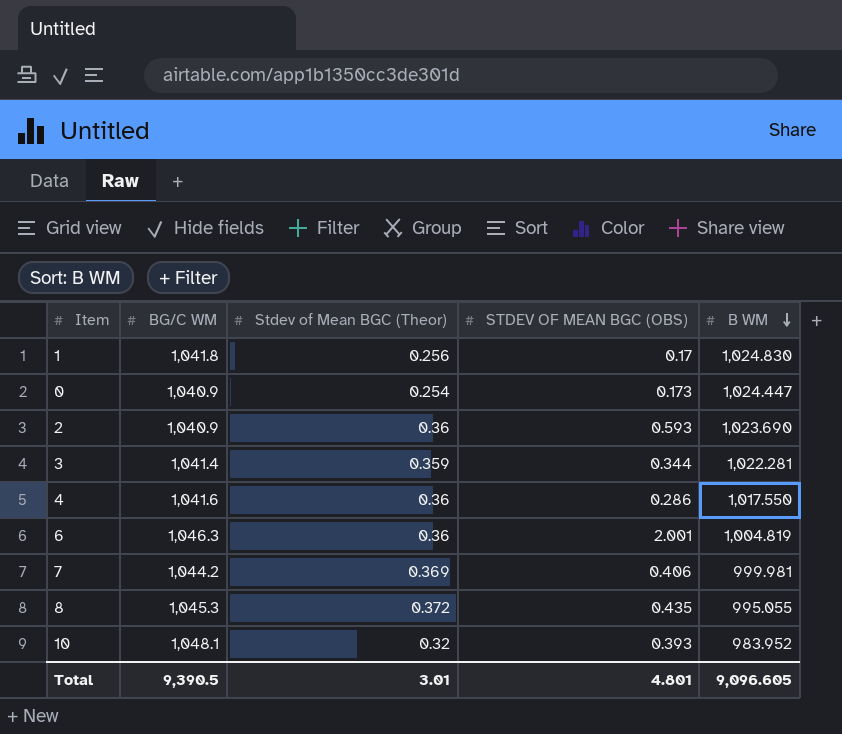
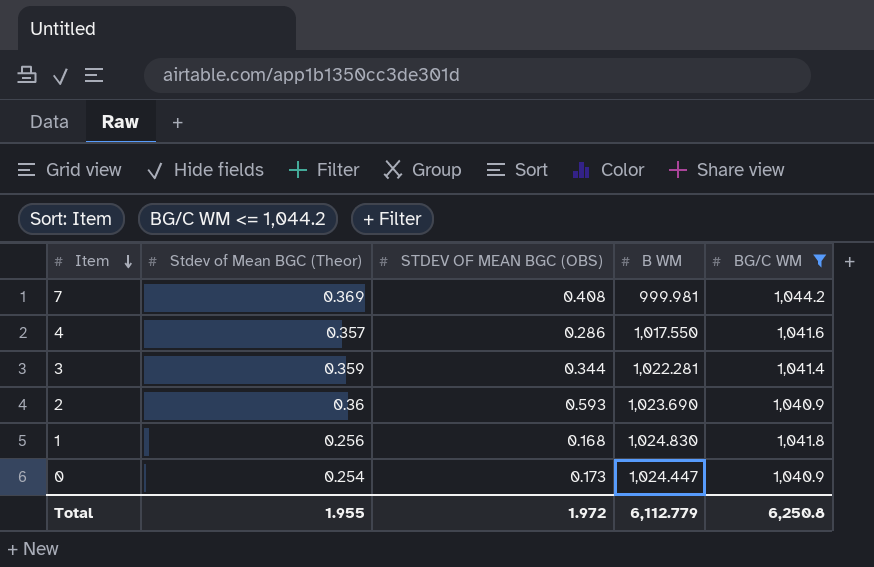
filter: none -> BG/C WM <= 1,044.2
row order: B WM descending -> Item descending
column BG/C WM | position: 2 -> 5
7 | STDEV OF MEAN BGC (OBS): 0.406 -> 0.408
4 | Stdev of Mean BGC (Theor): 0.36 -> 0.357
1 | STDEV OF MEAN BGC (OBS): 0.17 -> 0.168
Total | Stdev of Mean BGC (Theor): 3.01 -> 1.955
Total | STDEV OF MEAN BGC (OBS): 4.801 -> 1.972
Total | B WM: 9,096.605 -> 6,112.779
Total | BG/C WM: 9,390.5 -> 6,250.8

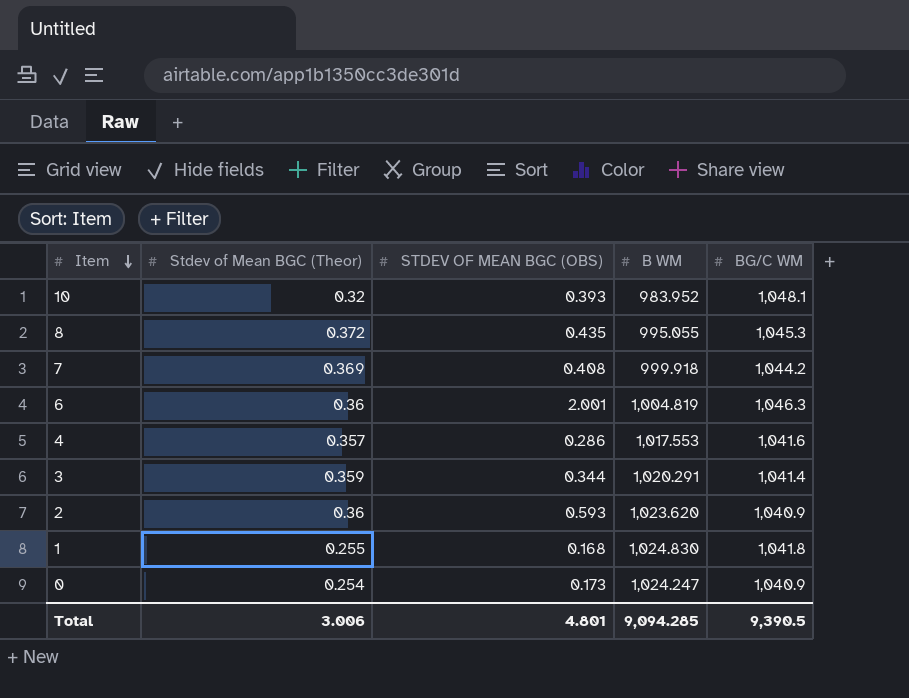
filter: BG/C WM <= 1,044.2 -> none
7 | B WM: 999.981 -> 999.918
4 | B WM: 1,017.550 -> 1,017.553
3 | B WM: 1,022.281 -> 1,020.291
2 | B WM: 1,023.690 -> 1,023.620
1 | Stdev of Mean BGC (Theor): 0.256 -> 0.255
0 | B WM: 1,024.447 -> 1,024.247
Total | Stdev of Mean BGC (Theor): 1.955 -> 3.006
Total | STDEV OF MEAN BGC (OBS): 1.972 -> 4.801
Total | B WM: 6,112.779 -> 9,094.285
Total | BG/C WM: 6,250.8 -> 9,390.5

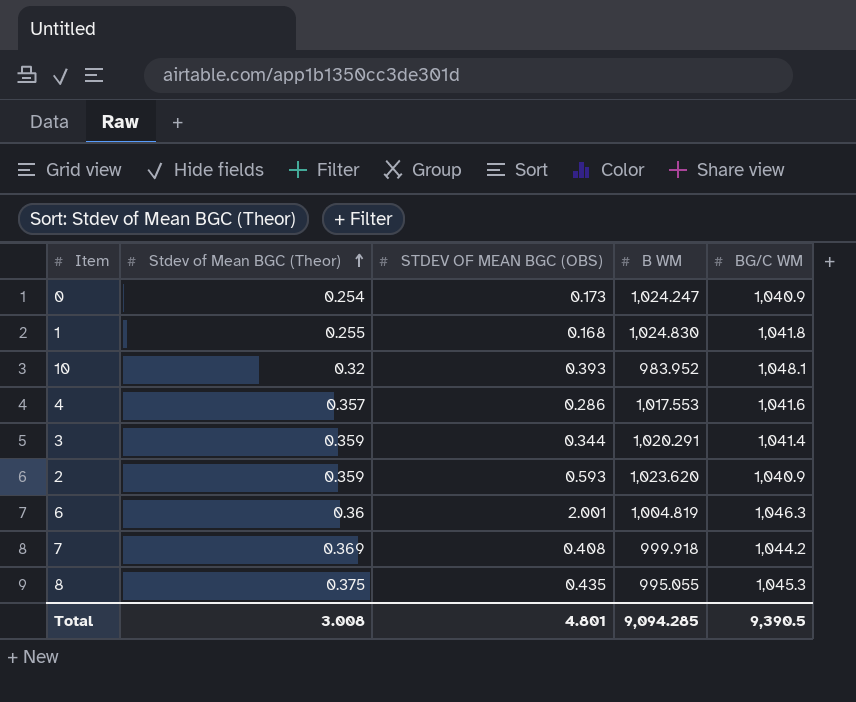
row order: Item descending -> Stdev of Mean BGC (Theor) ascending
2 | Stdev of Mean BGC (Theor): 0.36 -> 0.359
8 | Stdev of Mean BGC (Theor): 0.372 -> 0.375
Total | Stdev of Mean BGC (Theor): 3.006 -> 3.008

